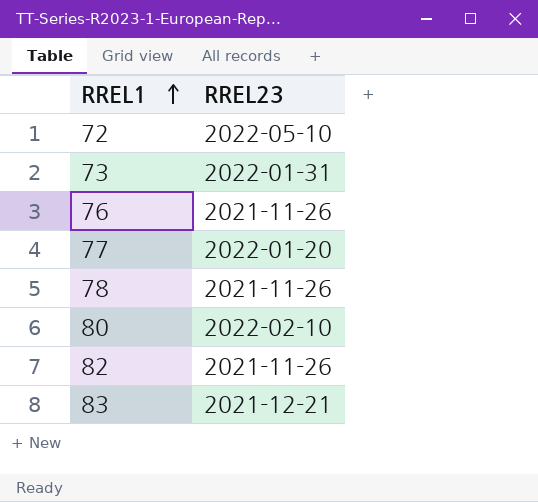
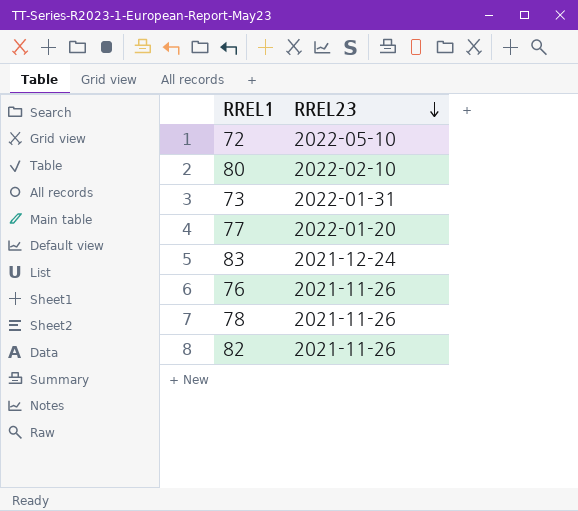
row order: RREL1 ascending -> RREL23 descending
83 | RREL23: 2021-12-21 -> 2021-12-24

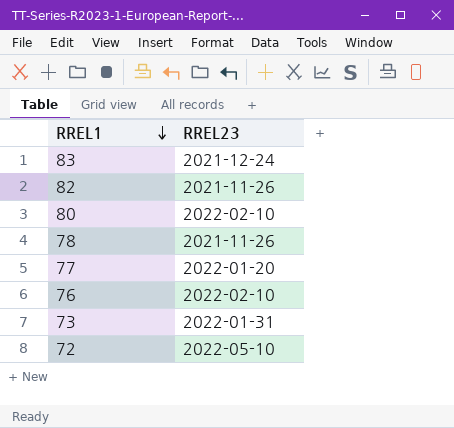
row order: RREL23 descending -> RREL1 descending
76 | RREL23: 2021-11-26 -> 2022-02-10

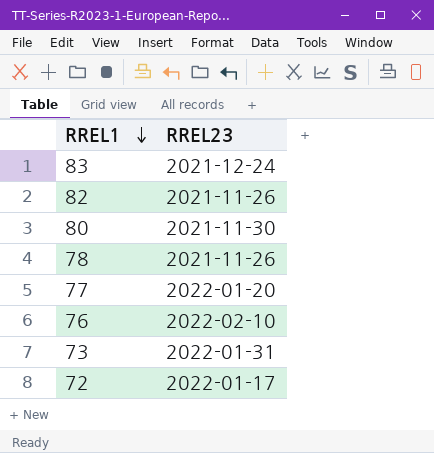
80 | RREL23: 2022-02-10 -> 2021-11-30
72 | RREL23: 2022-05-10 -> 2022-01-17

